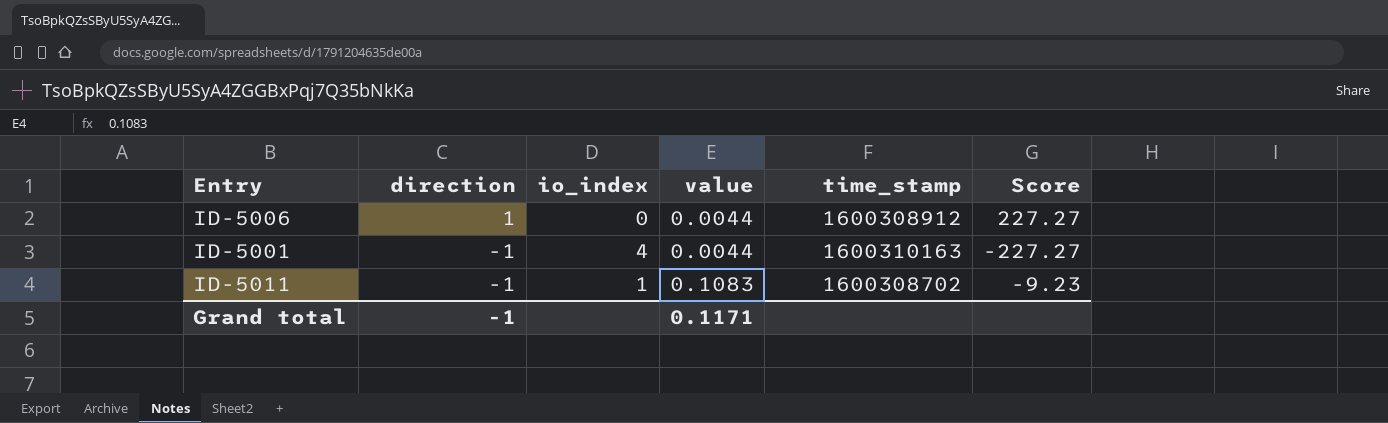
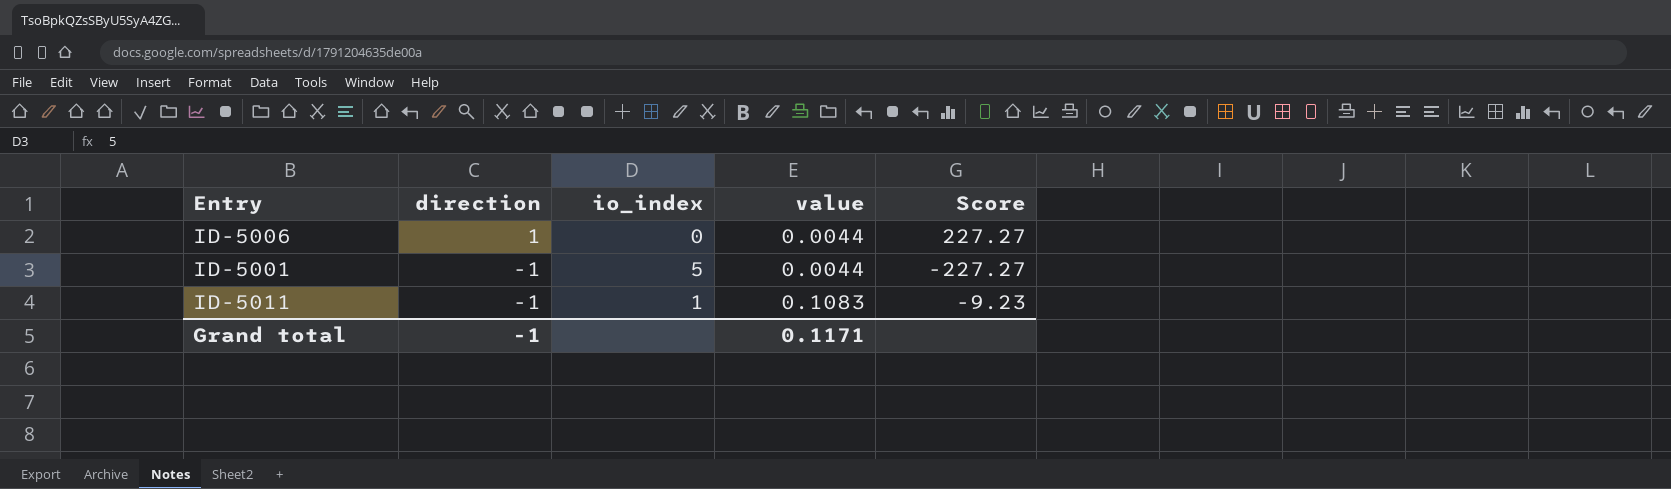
column time_stamp | position: 5 -> none
ID-5001 | io_index: 4 -> 5

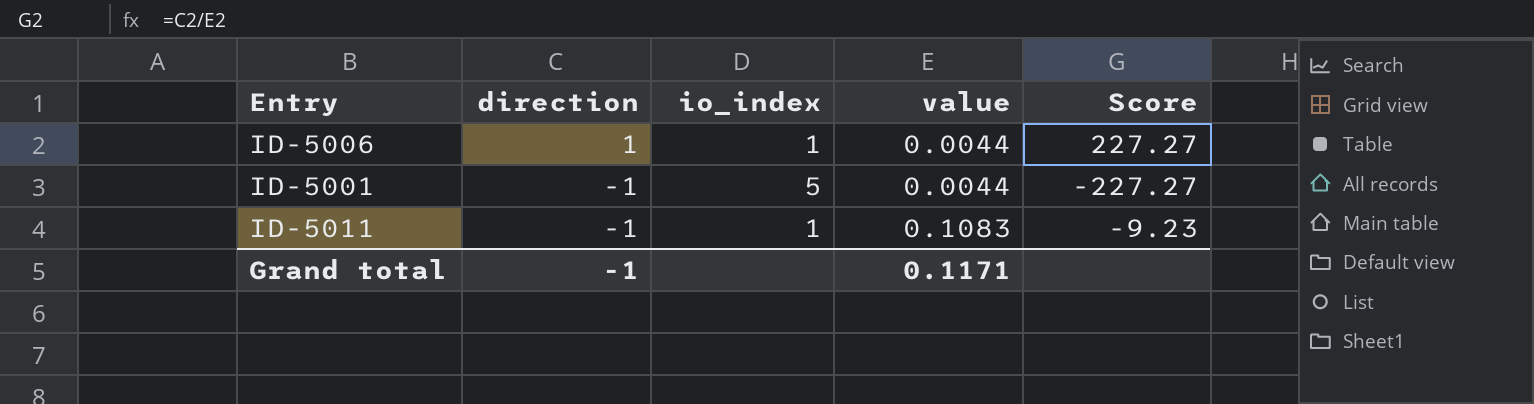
ID-5006 | io_index: 0 -> 1

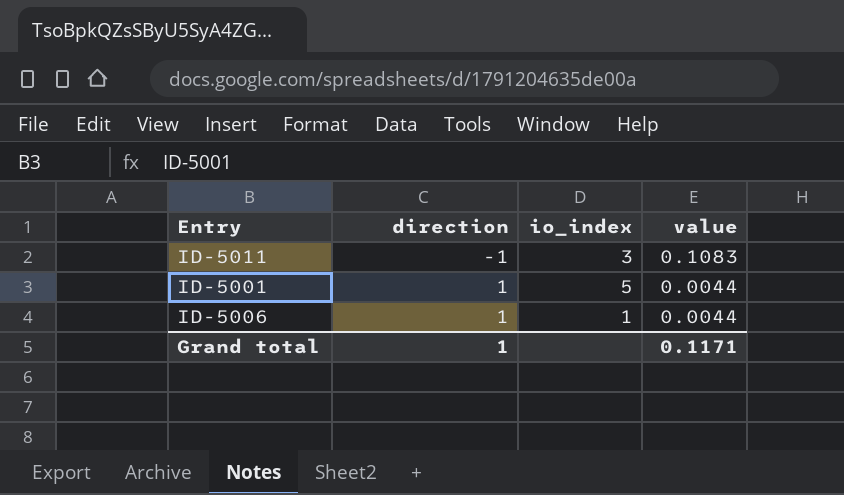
row order: direction descending -> direction ascending
column Score | formula: [direction] / [value] -> none
ID-5011 | io_index: 1 -> 3
ID-5001 | direction: -1 -> 1
Grand total | direction: -1 -> 1

